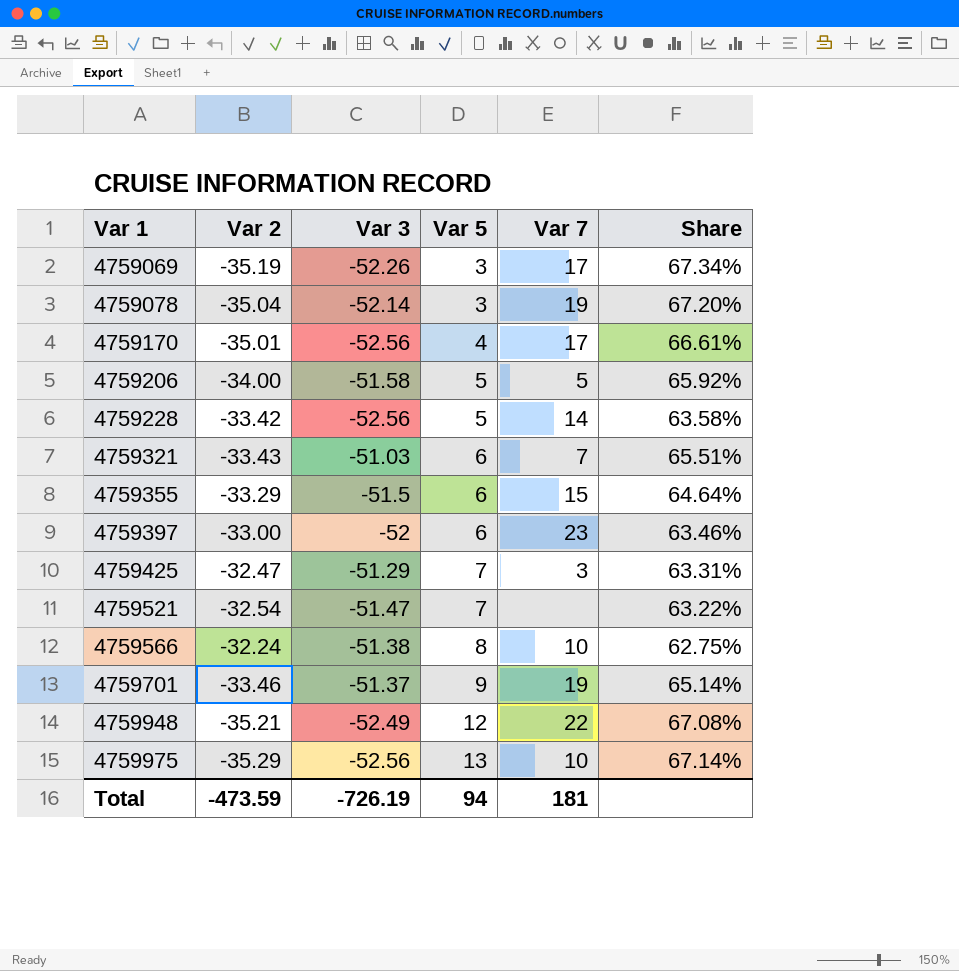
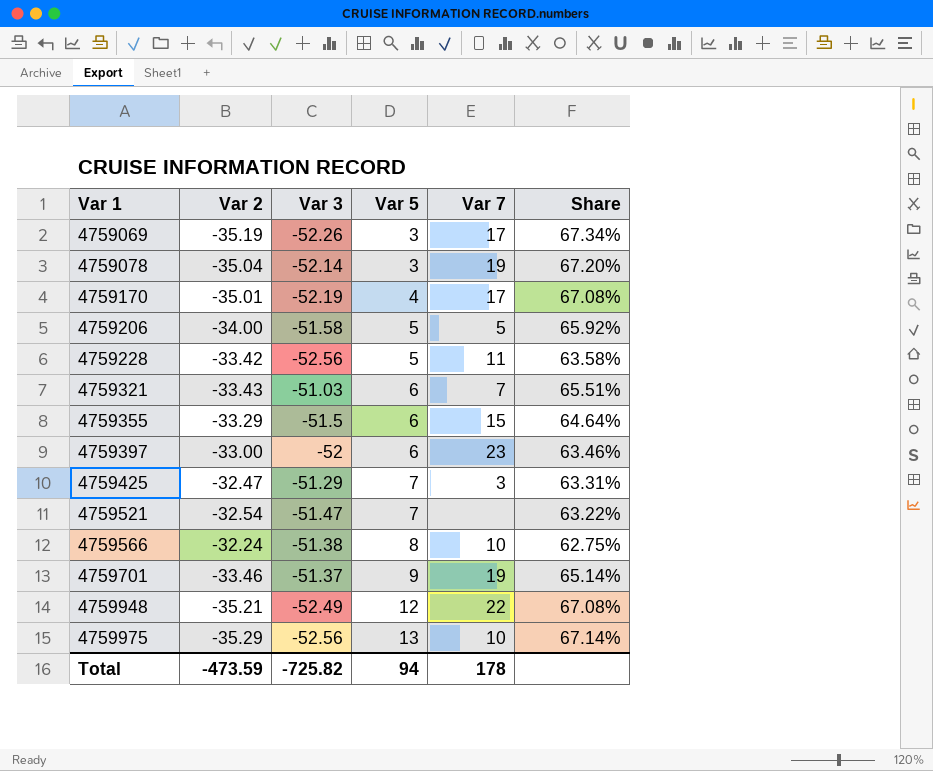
4759170 | Var 3: -52.56 -> -52.19
4759170 | Share: 66.61% -> 67.08%
4759228 | Var 7: 14 -> 11
Total | Var 3: -726.19 -> -725.82
Total | Var 7: 181 -> 178

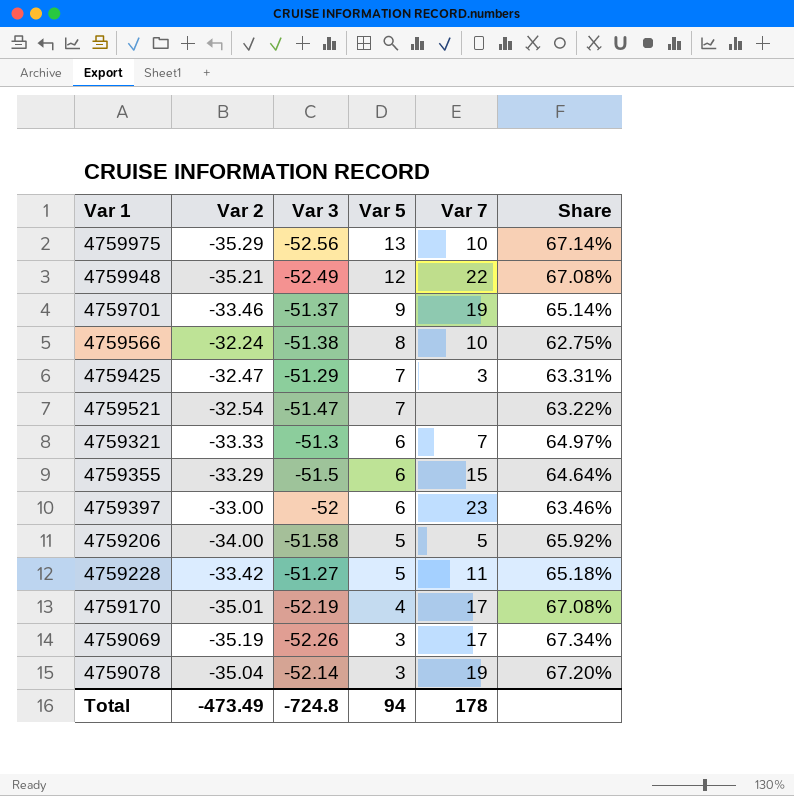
row order: Var 1 ascending -> Var 5 descending
4759321 | Var 2: -33.43 -> -33.33
4759321 | Var 3: -51.03 -> -51.3
4759321 | Share: 65.51% -> 64.97%
4759228 | Var 3: -52.56 -> -51.27
4759228 | Share: 63.58% -> 65.18%
Total | Var 2: -473.59 -> -473.49
Total | Var 3: -725.82 -> -724.8

